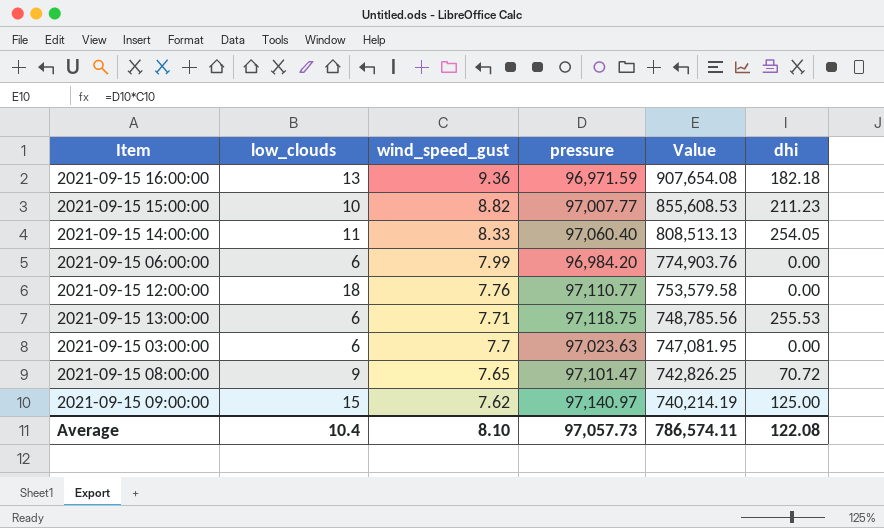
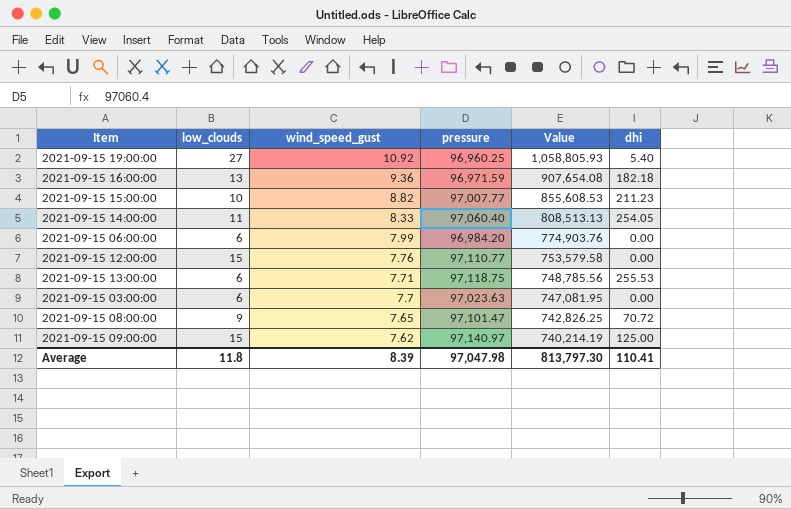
row 2021-09-15 19:00:00: none -> 27 | 10.92 | 96,960.25 | 1,058,805.93 | 5.40
2021-09-15 12:00:00 | low_clouds: 18 -> 15
Average | low_clouds: 10.4 -> 11.8
Average | wind_speed_gust: 8.10 -> 8.39
Average | pressure: 97,057.73 -> 97,047.98
Average | Value: 786,574.11 -> 813,797.30
Average | dhi: 122.08 -> 110.41

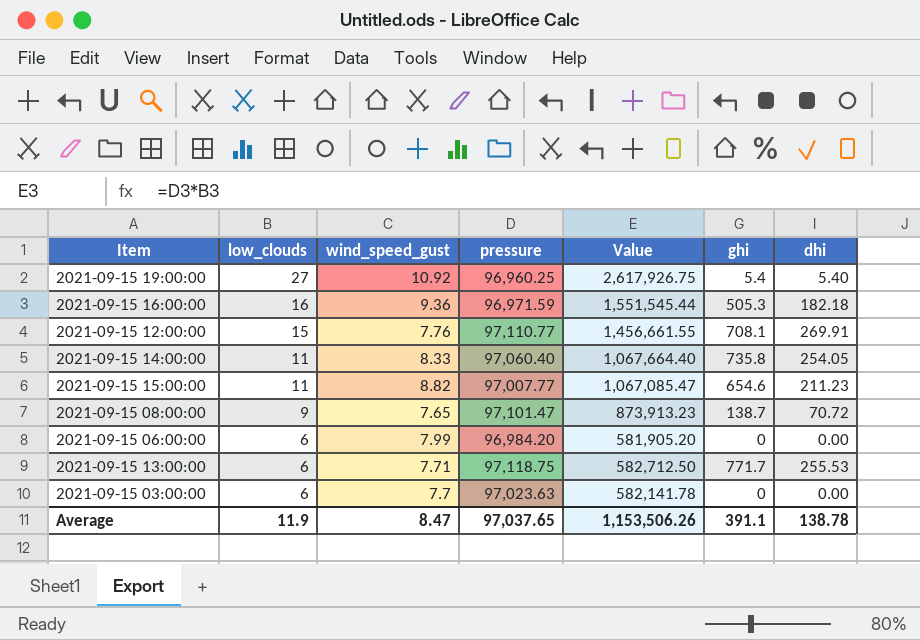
row order: wind_speed_gust descending -> low_clouds descending
column Value | formula: [wind_speed_gust] * [pressure] -> [low_clouds] * [pressure]
column ghi | position: none -> 6
row 2021-09-15 09:00:00: 15 | 7.62 | 97,140.97 | 740,214.19 | 125.00 -> none
2021-09-15 16:00:00 | low_clouds: 13 -> 16
2021-09-15 12:00:00 | dhi: 0.00 -> 269.91
2021-09-15 15:00:00 | low_clouds: 10 -> 11
Average | low_clouds: 11.8 -> 11.9
Average | wind_speed_gust: 8.39 -> 8.47
Average | pressure: 97,047.98 -> 97,037.65
Average | Value: 813,797.30 -> 1,153,506.26
Average | dhi: 110.41 -> 138.78

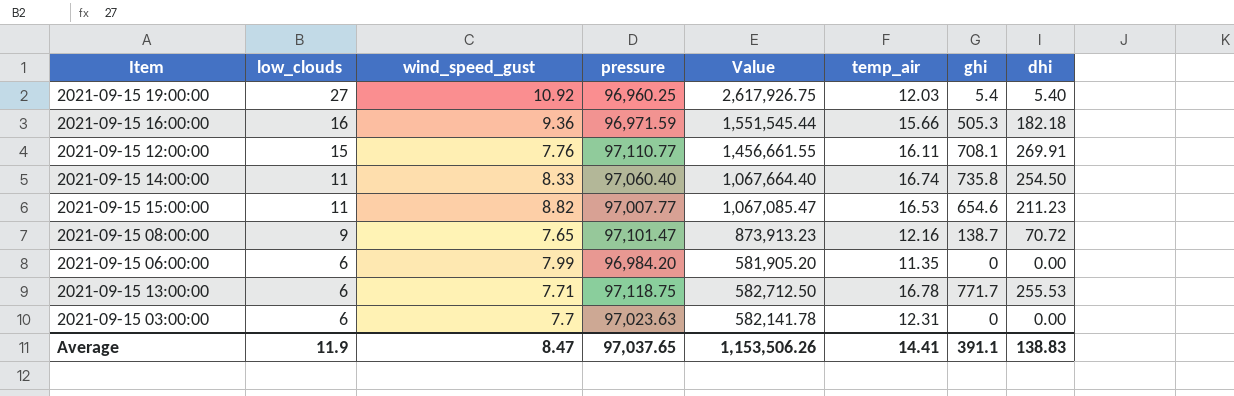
column temp_air | position: none -> 6
2021-09-15 14:00:00 | dhi: 254.05 -> 254.50
Average | dhi: 138.78 -> 138.83

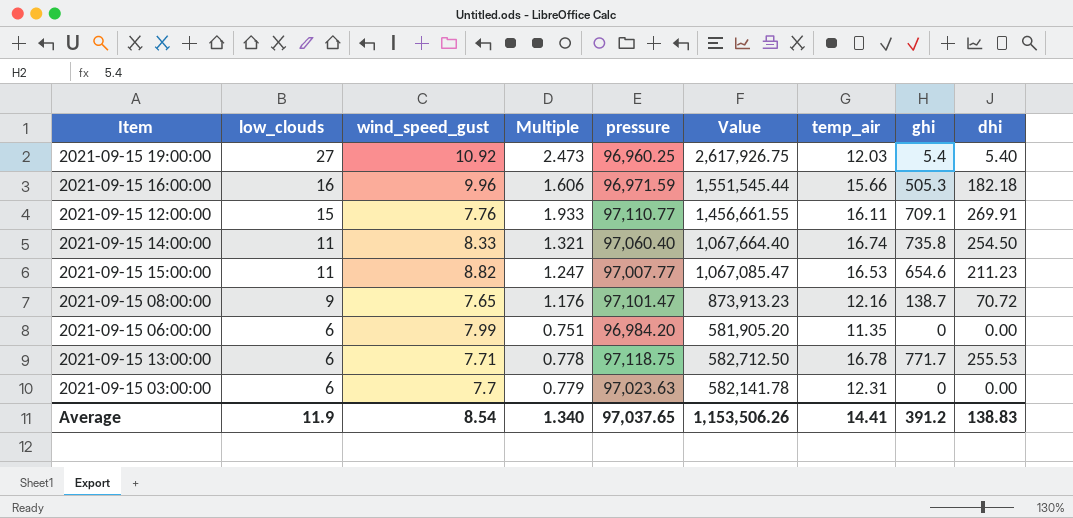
column Multiple | formula: none -> [low_clouds] / [wind_speed_gust]
2021-09-15 16:00:00 | wind_speed_gust: 9.36 -> 9.96
2021-09-15 12:00:00 | ghi: 708.1 -> 709.1
Average | wind_speed_gust: 8.47 -> 8.54
Average | ghi: 391.1 -> 391.2

